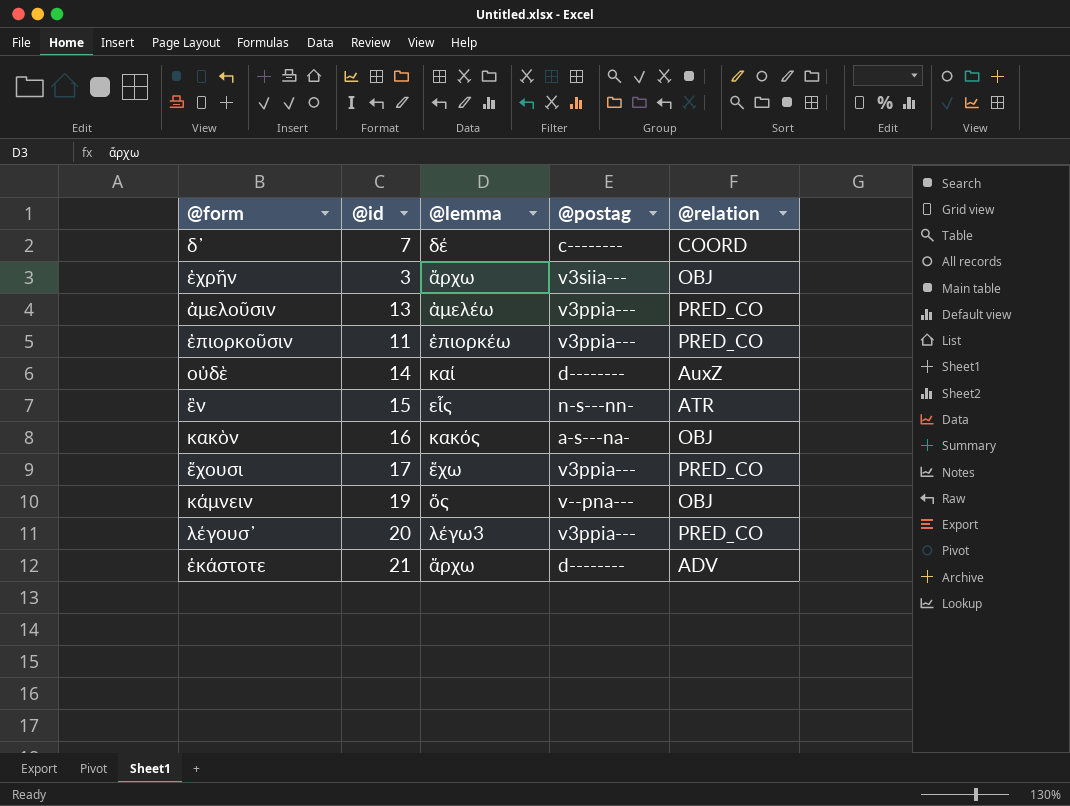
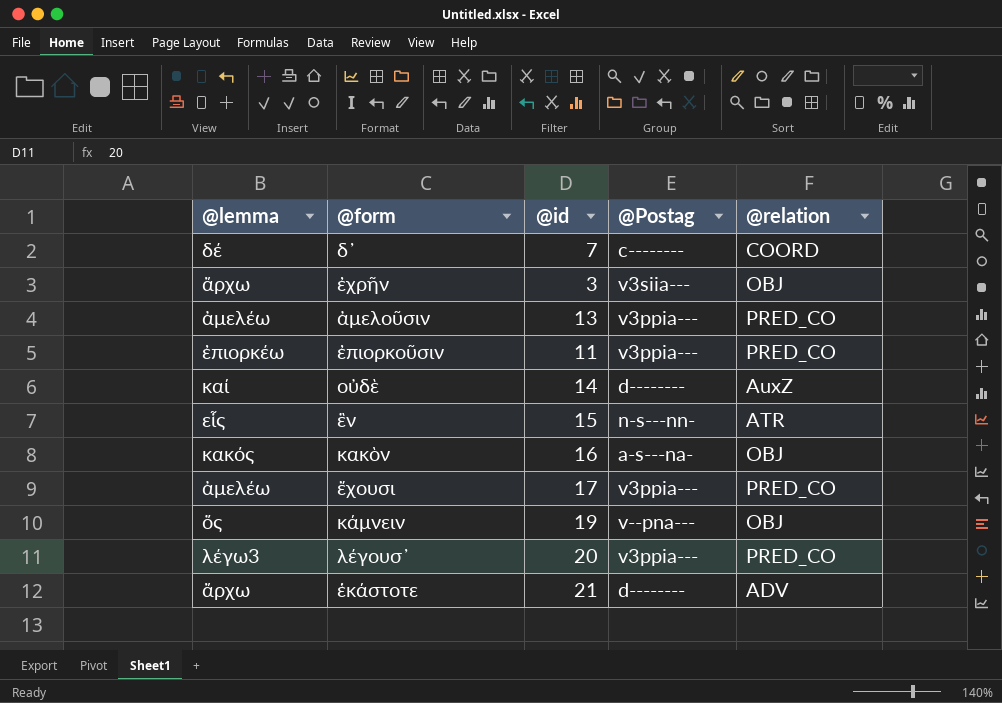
column @lemma | position: 3 -> 1
column name: @postag -> @Postag
ἔχουσι | @lemma: ἔχω -> ἀμελέω

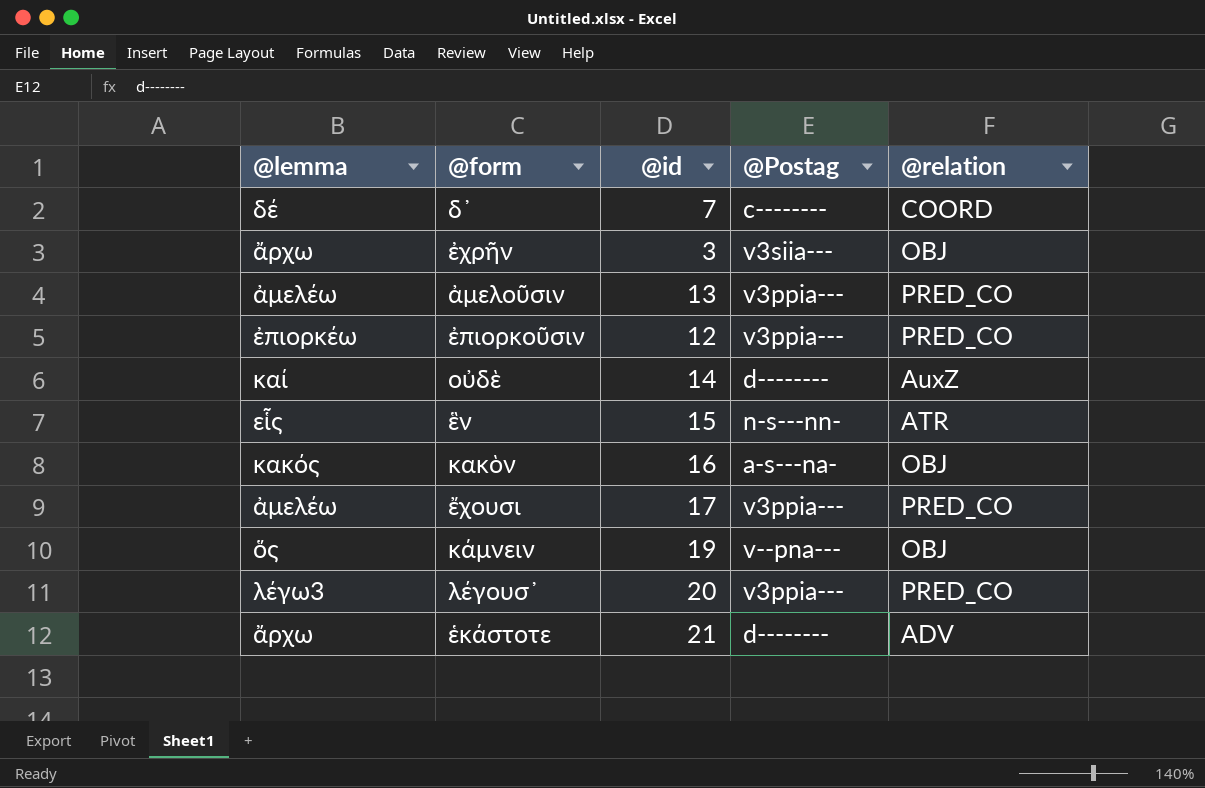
ἐπιορκοῦσιν | @id: 11 -> 12

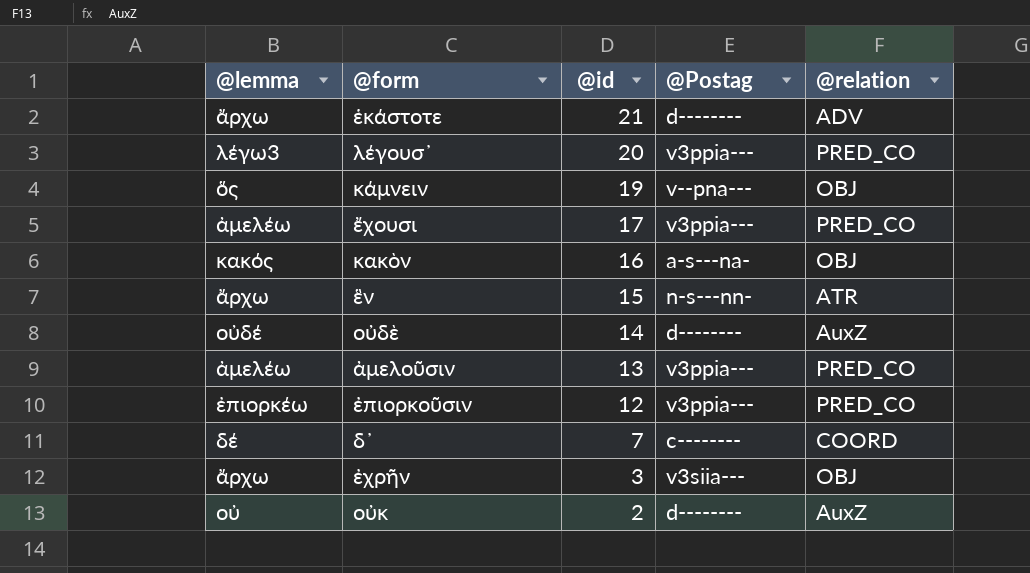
row order: none -> @id descending
ἓν | @lemma: εἷς -> ἄρχω
οὐδὲ | @lemma: καί -> οὐδέ
row οὐκ: none -> οὐ | 2 | d-------- | AuxZ

